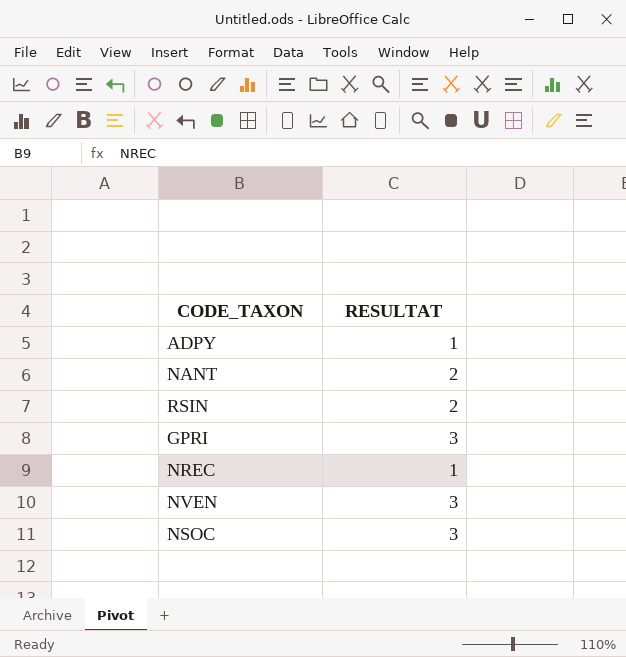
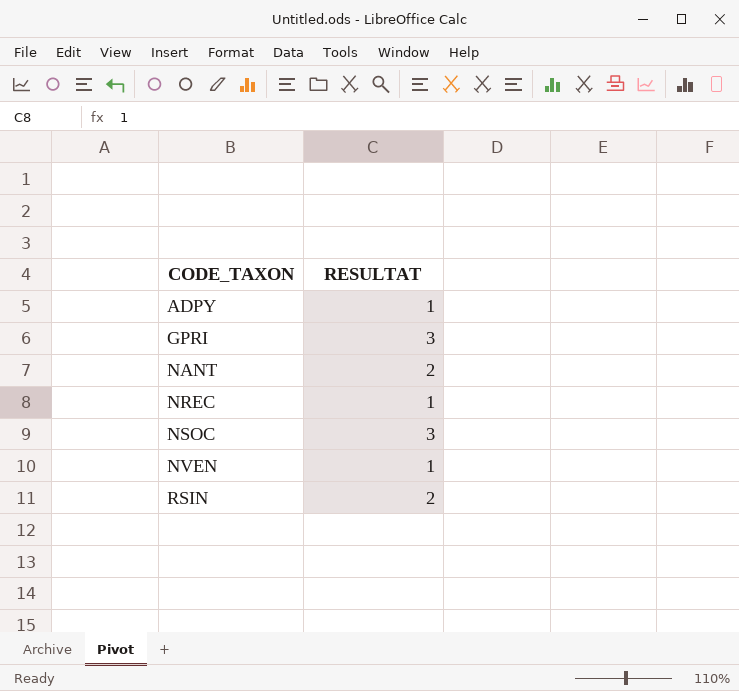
row order: none -> CODE_TAXON ascending
NVEN | RESULTAT: 3 -> 1

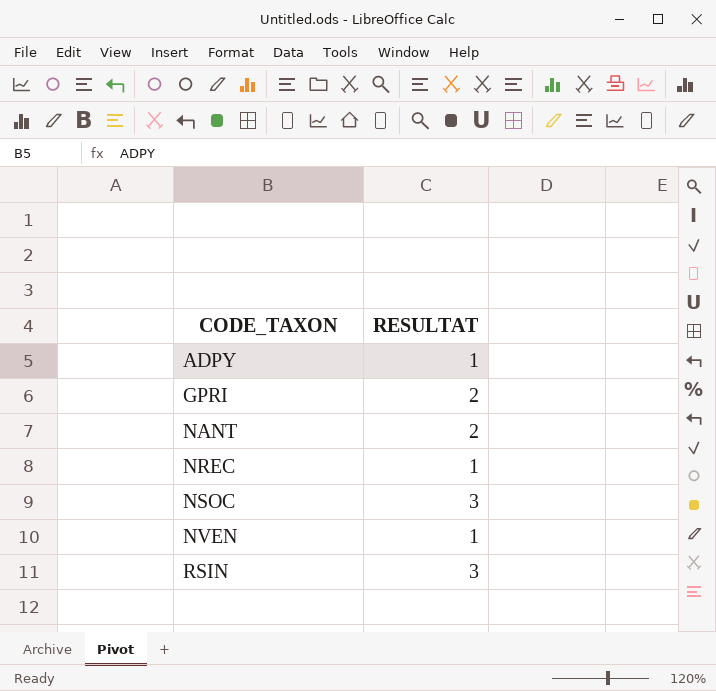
GPRI | RESULTAT: 3 -> 2
RSIN | RESULTAT: 2 -> 3

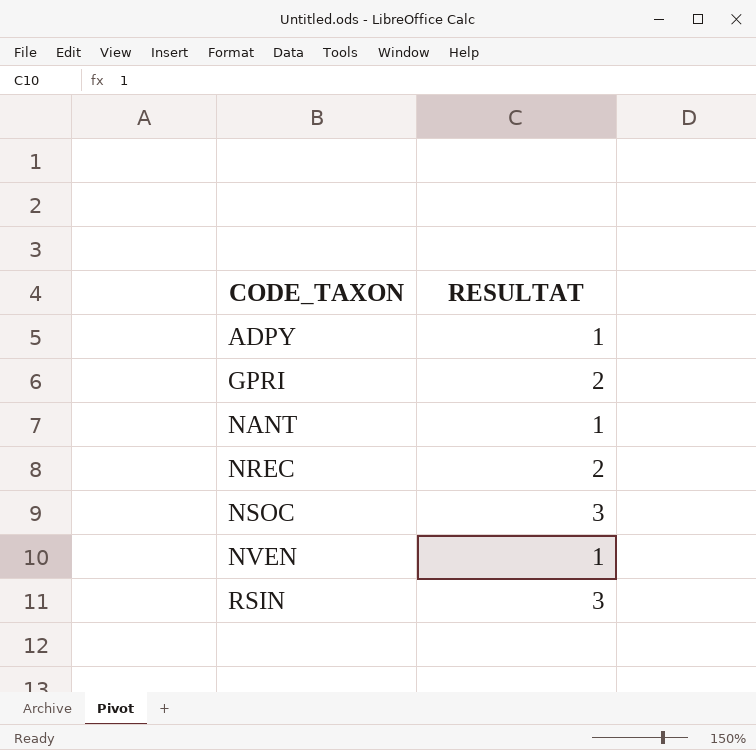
NANT | RESULTAT: 2 -> 1
NREC | RESULTAT: 1 -> 2

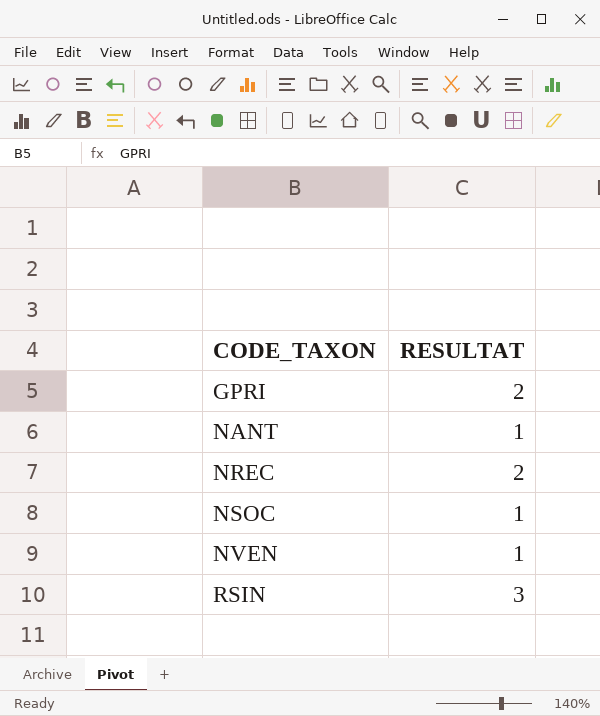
row ADPY: 1 -> none
NSOC | RESULTAT: 3 -> 1

